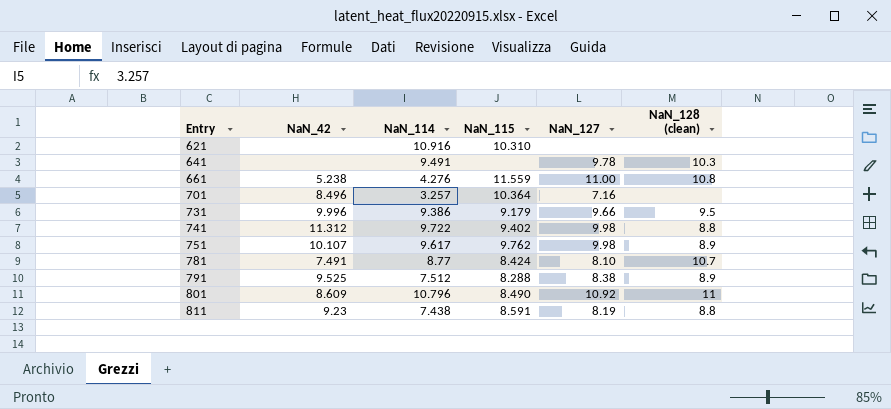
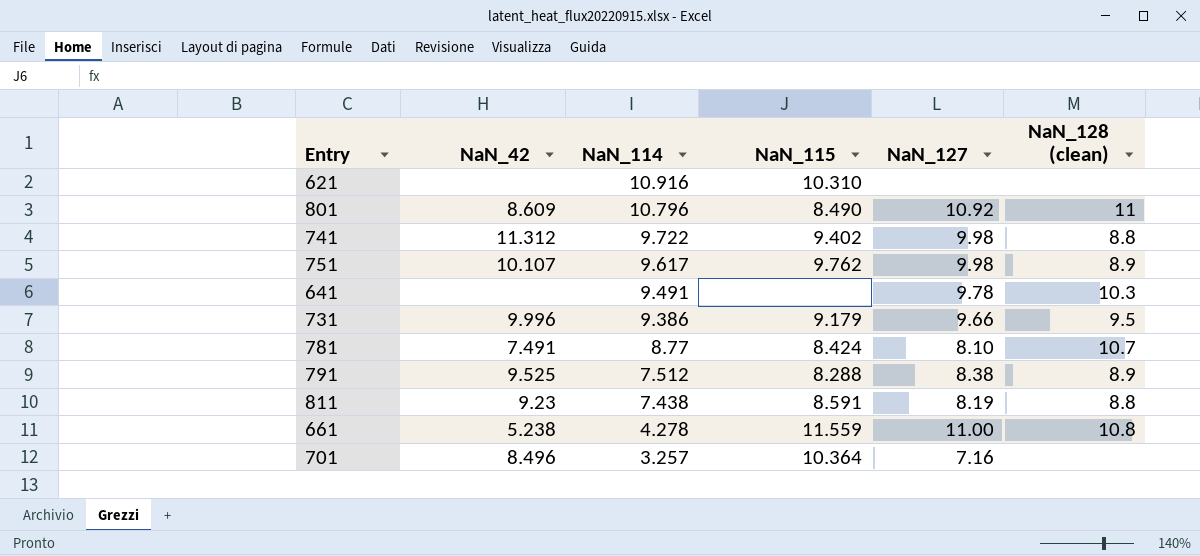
row order: Entry ascending -> NaN_114 descending
661 | NaN_114: 4.276 -> 4.278

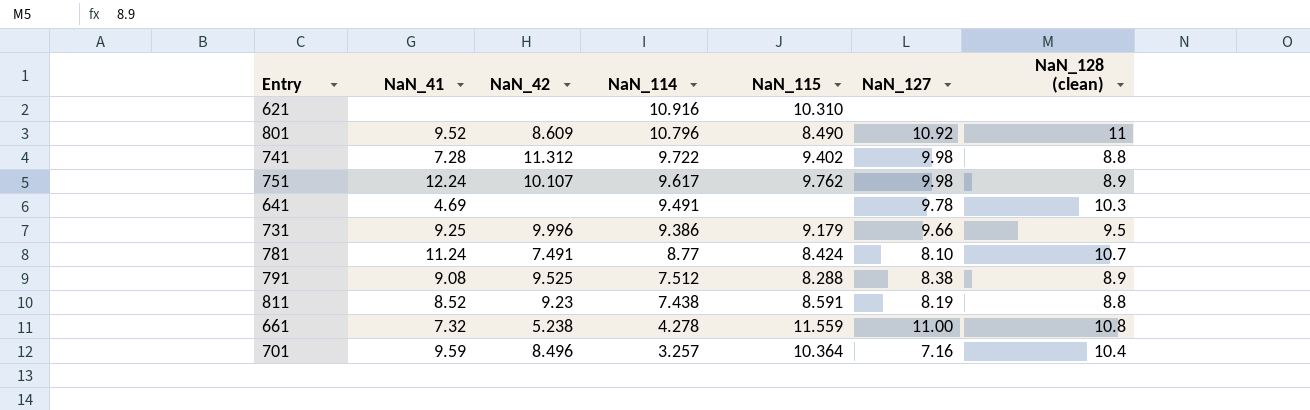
column NaN_41 | position: none -> 2
701 | NaN_128 (clean): none -> 10.4

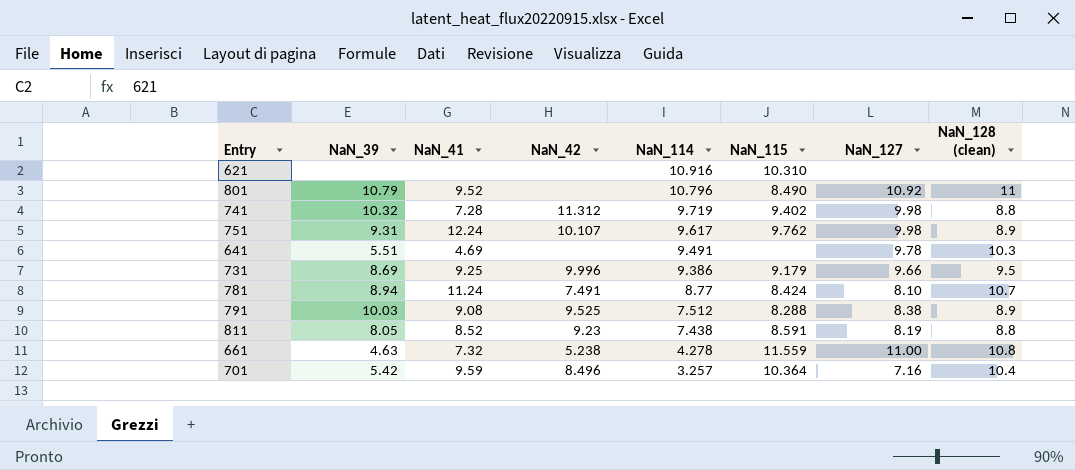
column NaN_39 | position: none -> 2
801 | NaN_42: 8.609 -> none
741 | NaN_114: 9.722 -> 9.719

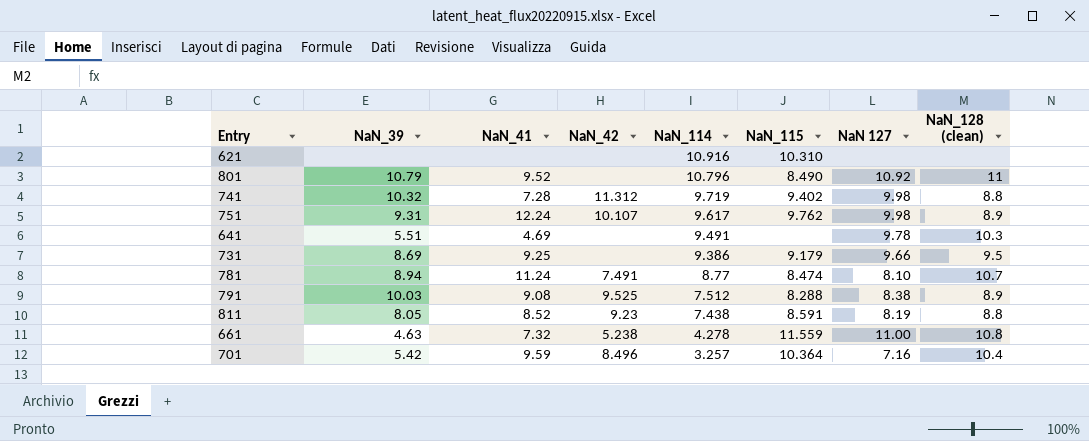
column name: NaN_127 -> NaN 127
731 | NaN_42: 9.996 -> none
781 | NaN_115: 8.424 -> 8.474

